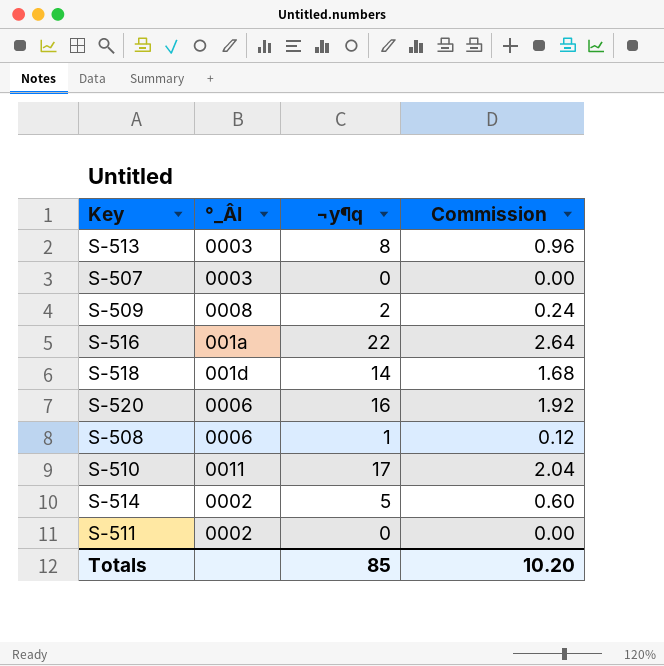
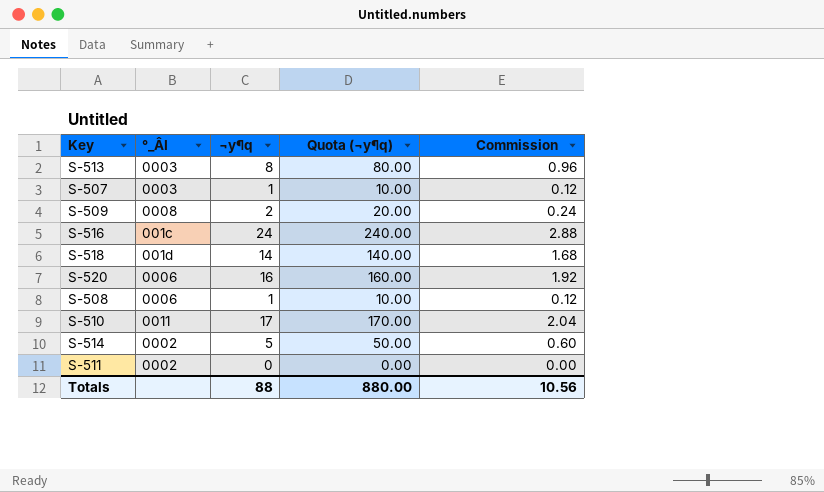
column Quota (¬y¶q) | formula: none -> [¬y¶q] * 10
S-507 | ¬y¶q: 0 -> 1
S-507 | Commission: 0.00 -> 0.12
S-516 | °_ÂI: 001a -> 001c
S-516 | ¬y¶q: 22 -> 24
S-516 | Commission: 2.64 -> 2.88
Totals | ¬y¶q: 85 -> 88
Totals | Commission: 10.20 -> 10.56

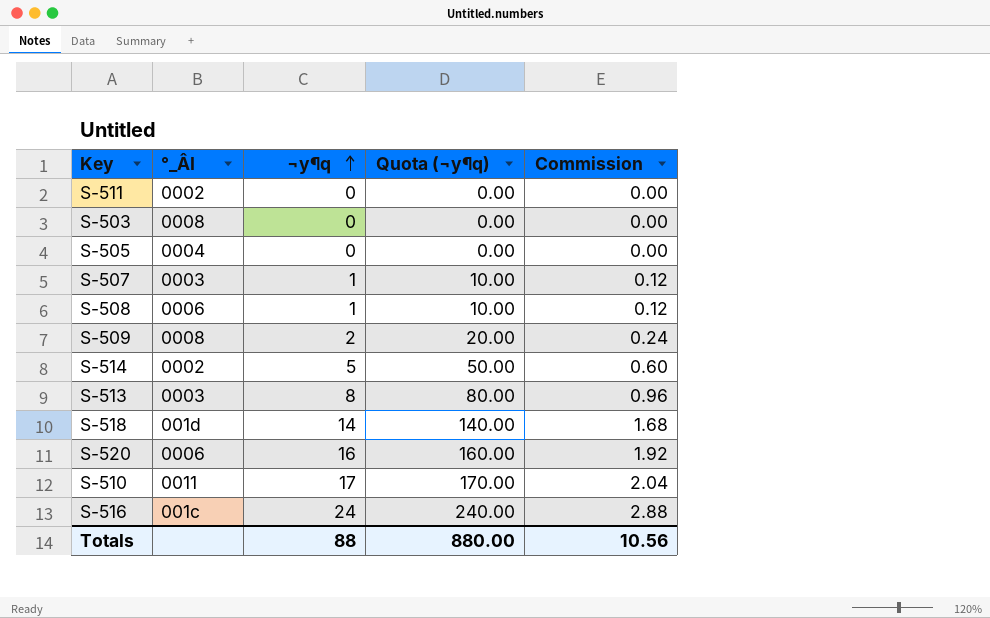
row order: none -> ¬y¶q ascending
row S-503: none -> 0008 | 0 | 0.00 | 0.00
row S-505: none -> 0004 | 0 | 0.00 | 0.00

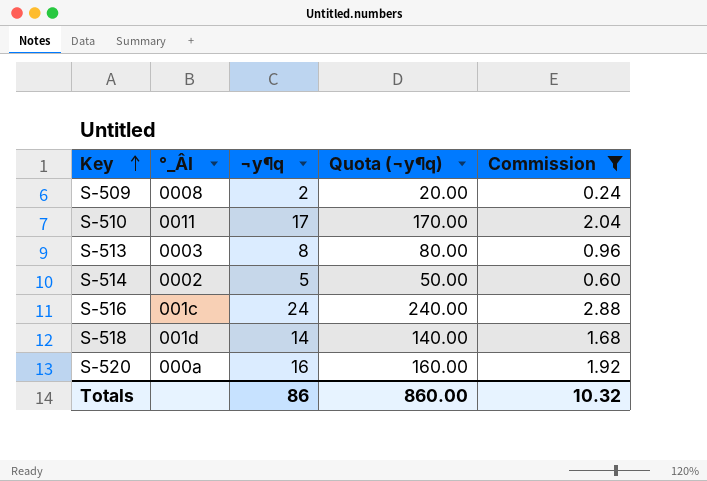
filter: none -> Commission >= 0.24
row order: ¬y¶q ascending -> Key ascending
S-520 | °_ÂI: 0006 -> 000a
Totals | ¬y¶q: 88 -> 86
Totals | Quota (¬y¶q): 880.00 -> 860.00
Totals | Commission: 10.56 -> 10.32

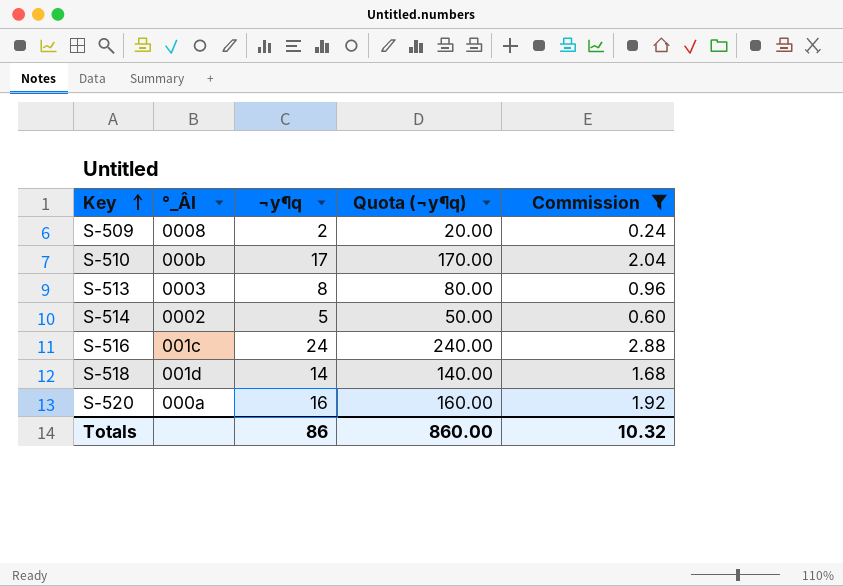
S-510 | °_ÂI: 0011 -> 000b

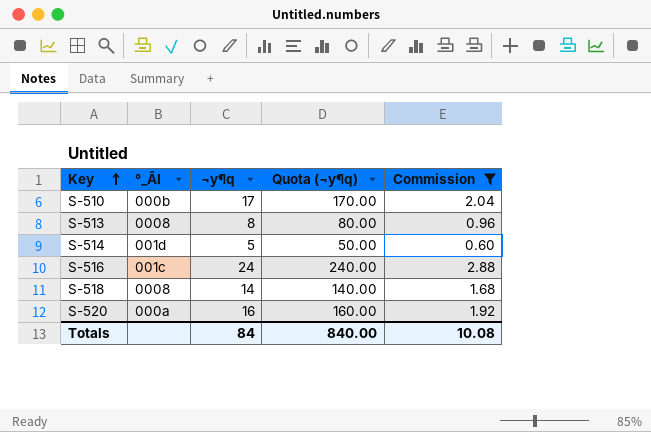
row S-509: 0008 | 2 | 20.00 | 0.24 -> none
S-513 | °_ÂI: 0003 -> 0008
S-514 | °_ÂI: 0002 -> 001d
S-518 | °_ÂI: 001d -> 0008
Totals | ¬y¶q: 86 -> 84
Totals | Quota (¬y¶q): 860.00 -> 840.00
Totals | Commission: 10.32 -> 10.08

